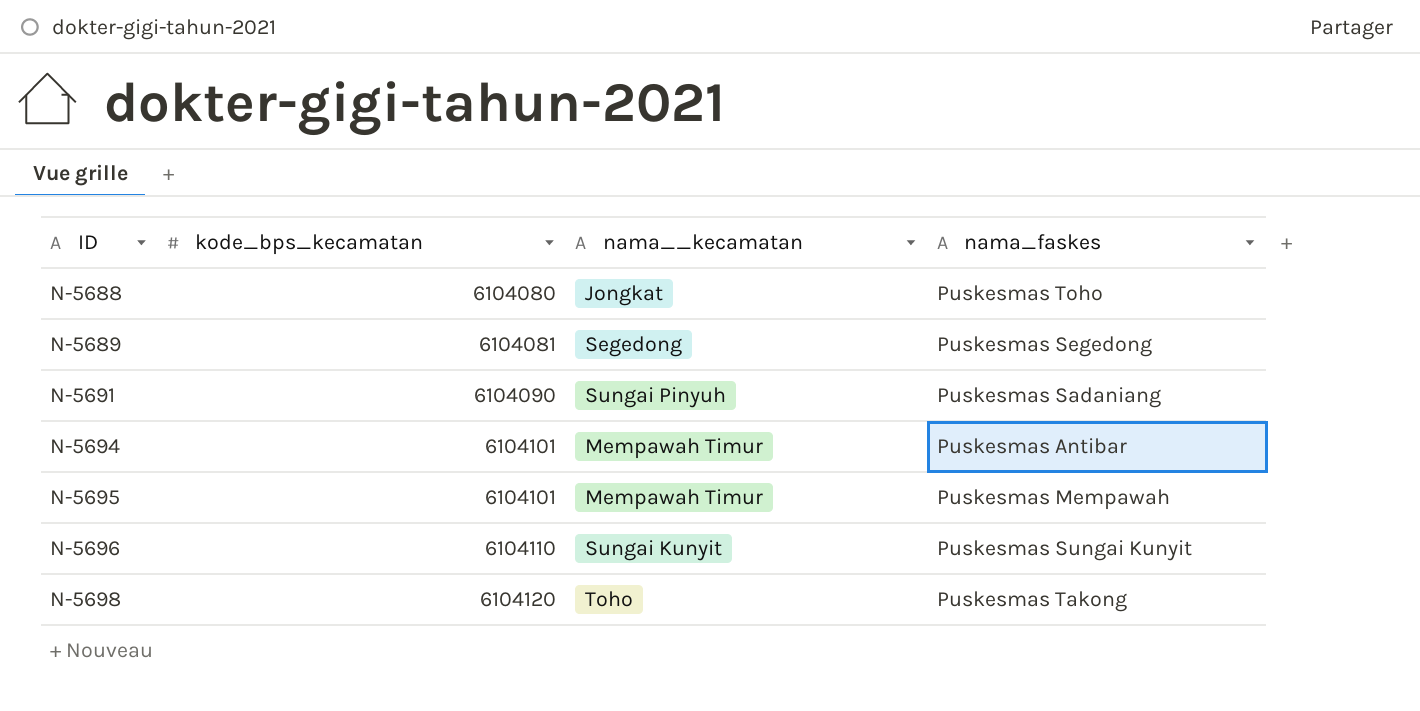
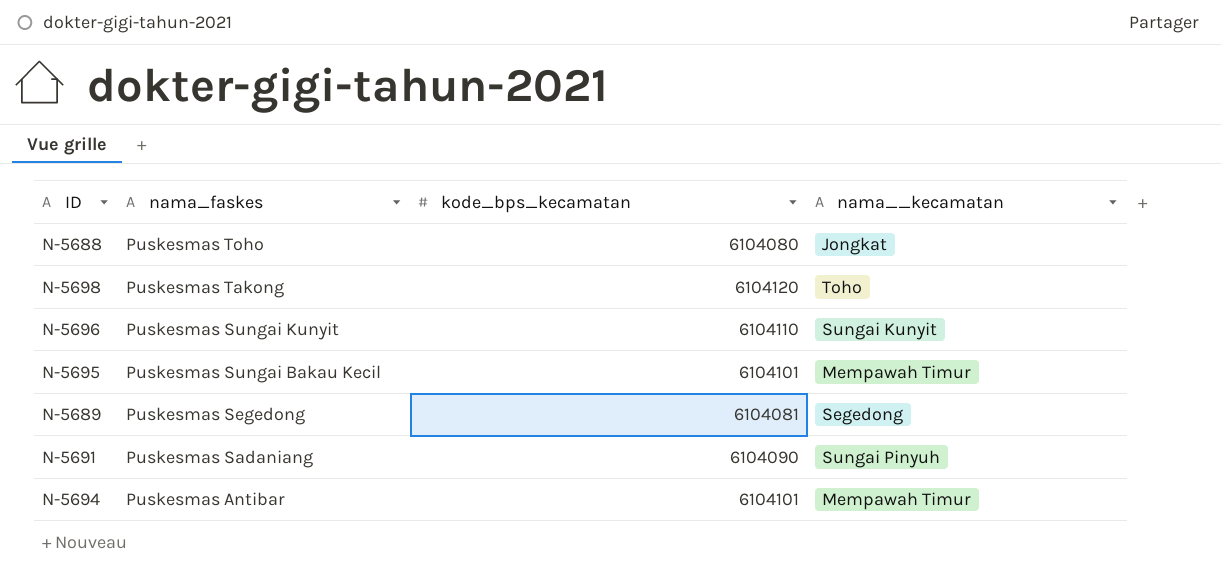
row order: ID ascending -> nama_faskes descending
column nama_faskes | position: 4 -> 2
N-5695 | nama_faskes: Puskesmas Mempawah -> Puskesmas Sungai Bakau Kecil

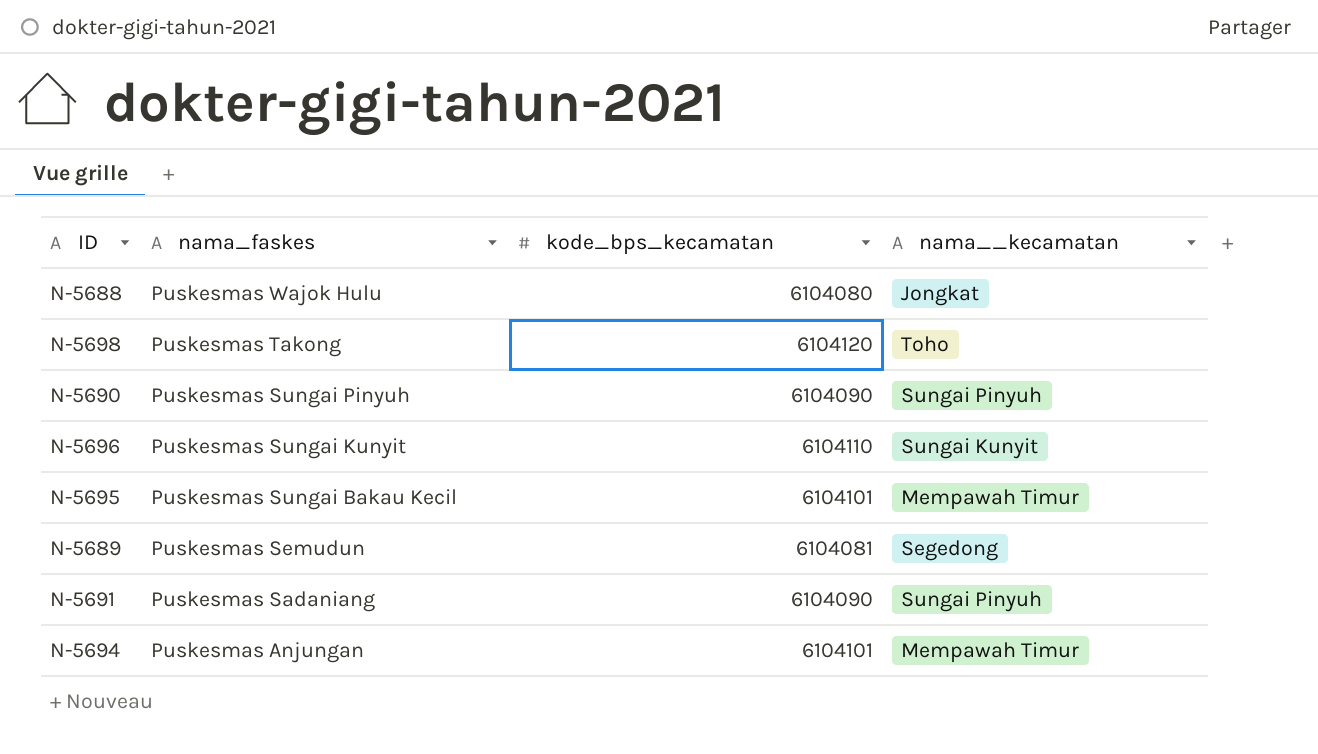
N-5688 | nama_faskes: Puskesmas Toho -> Puskesmas Wajok Hulu
row N-5690: none -> Puskesmas Sungai Pinyuh | 6104090 | Sungai Pinyuh
N-5689 | nama_faskes: Puskesmas Segedong -> Puskesmas Semudun
N-5694 | nama_faskes: Puskesmas Antibar -> Puskesmas Anjungan

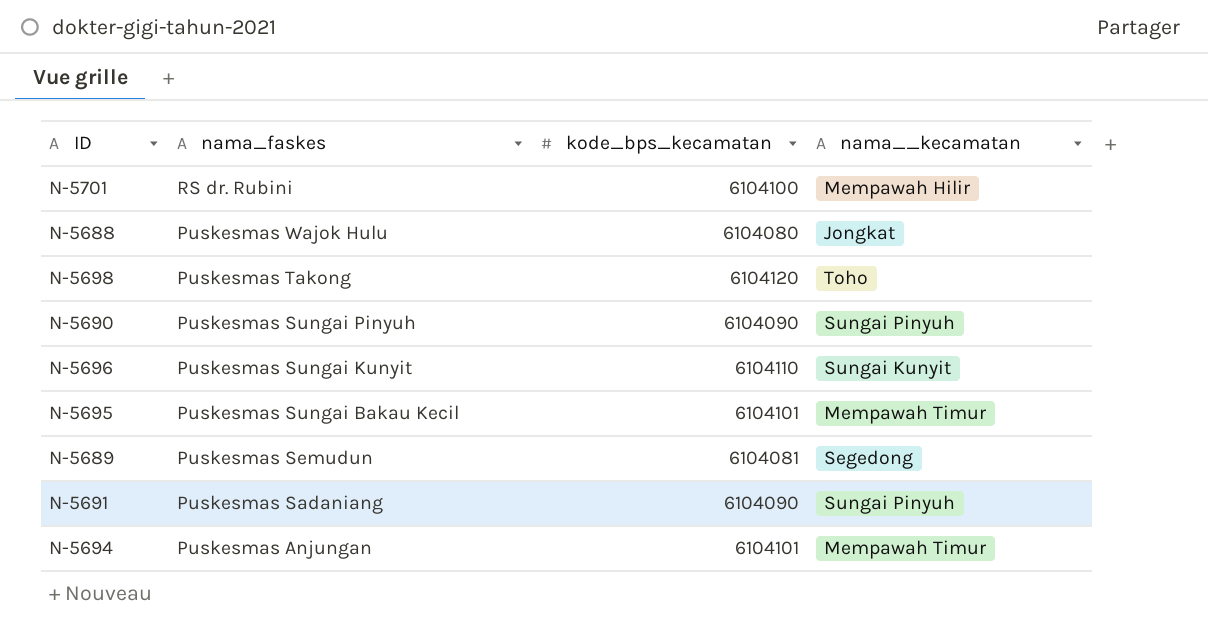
row N-5701: none -> RS dr. Rubini | 6104100 | Mempawah Hilir

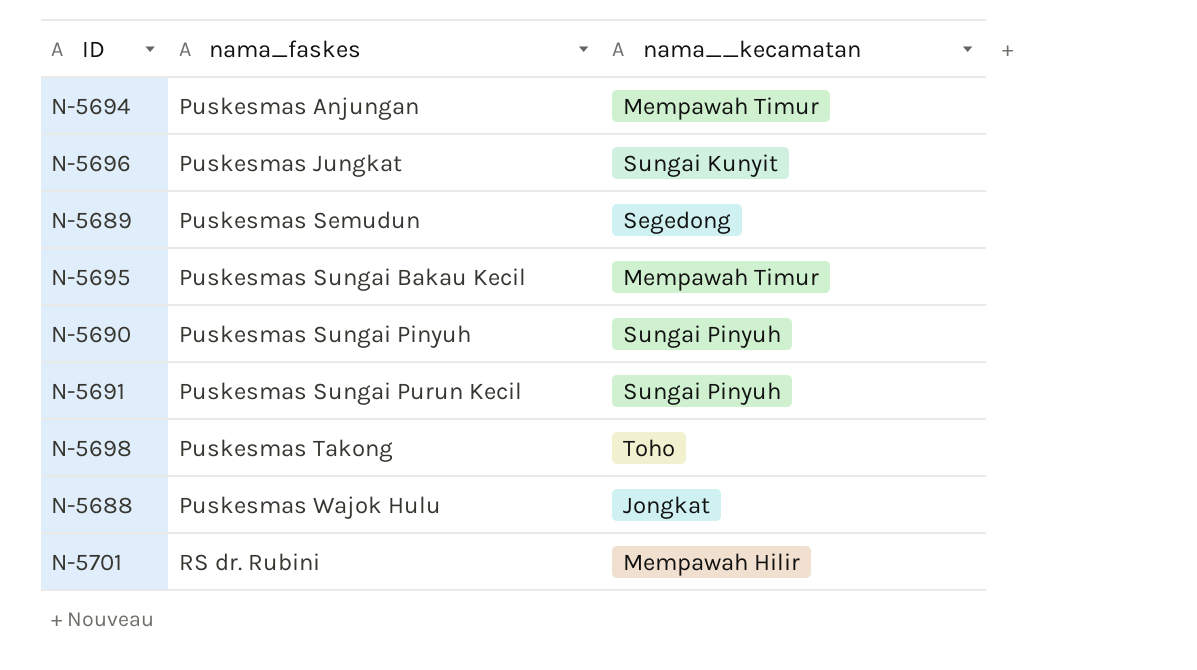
row order: nama_faskes descending -> nama_faskes ascending
column kode_bps_kecamatan | position: 3 -> none
N-5696 | nama_faskes: Puskesmas Sungai Kunyit -> Puskesmas Jungkat
N-5691 | nama_faskes: Puskesmas Sadaniang -> Puskesmas Sungai Purun Kecil

